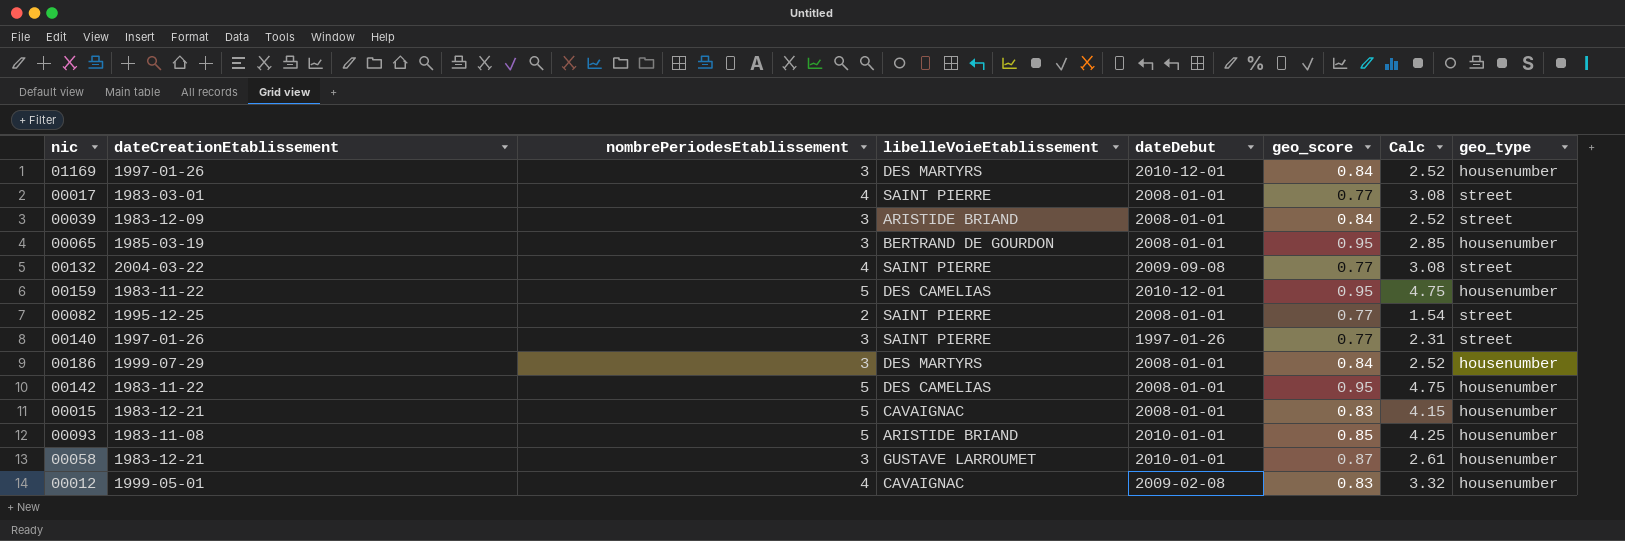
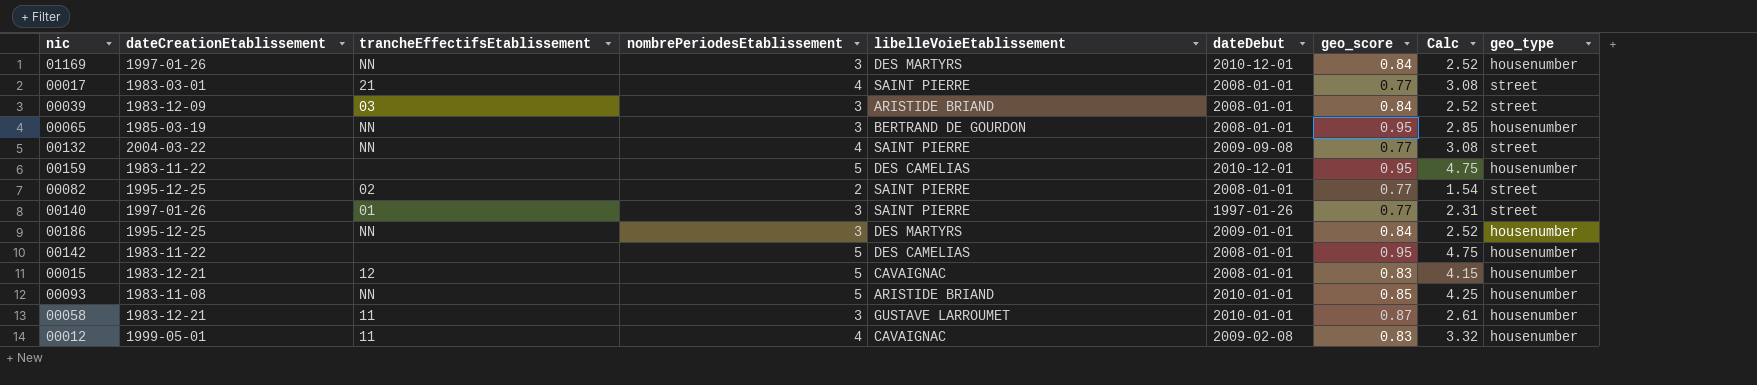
column trancheEffectifsEtablissement | position: none -> 3
00186 | dateCreationEtablissement: 1999-07-29 -> 1995-12-25
00186 | dateDebut: 2008-01-01 -> 2009-01-01

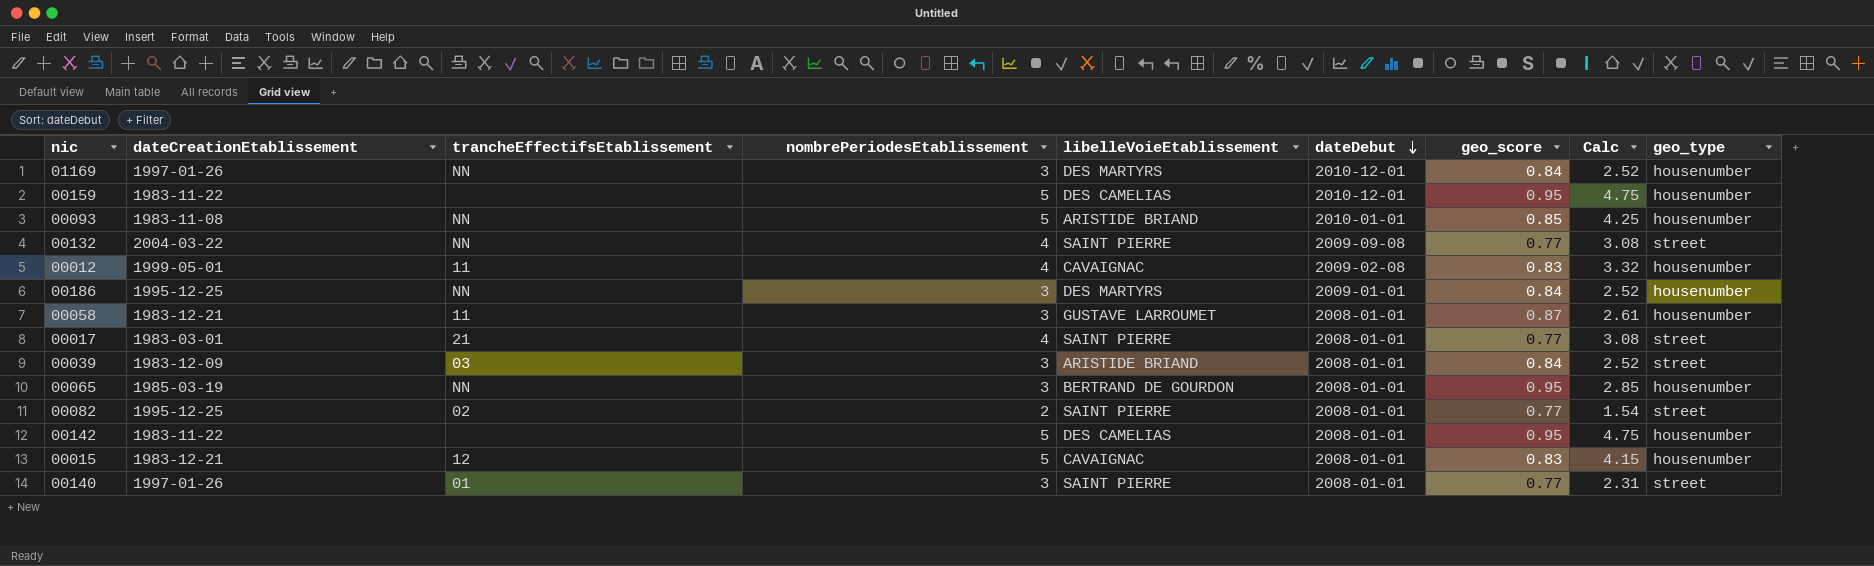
row order: none -> dateDebut descending
00058 | dateDebut: 2010-01-01 -> 2008-01-01
00140 | dateDebut: 1997-01-26 -> 2008-01-01

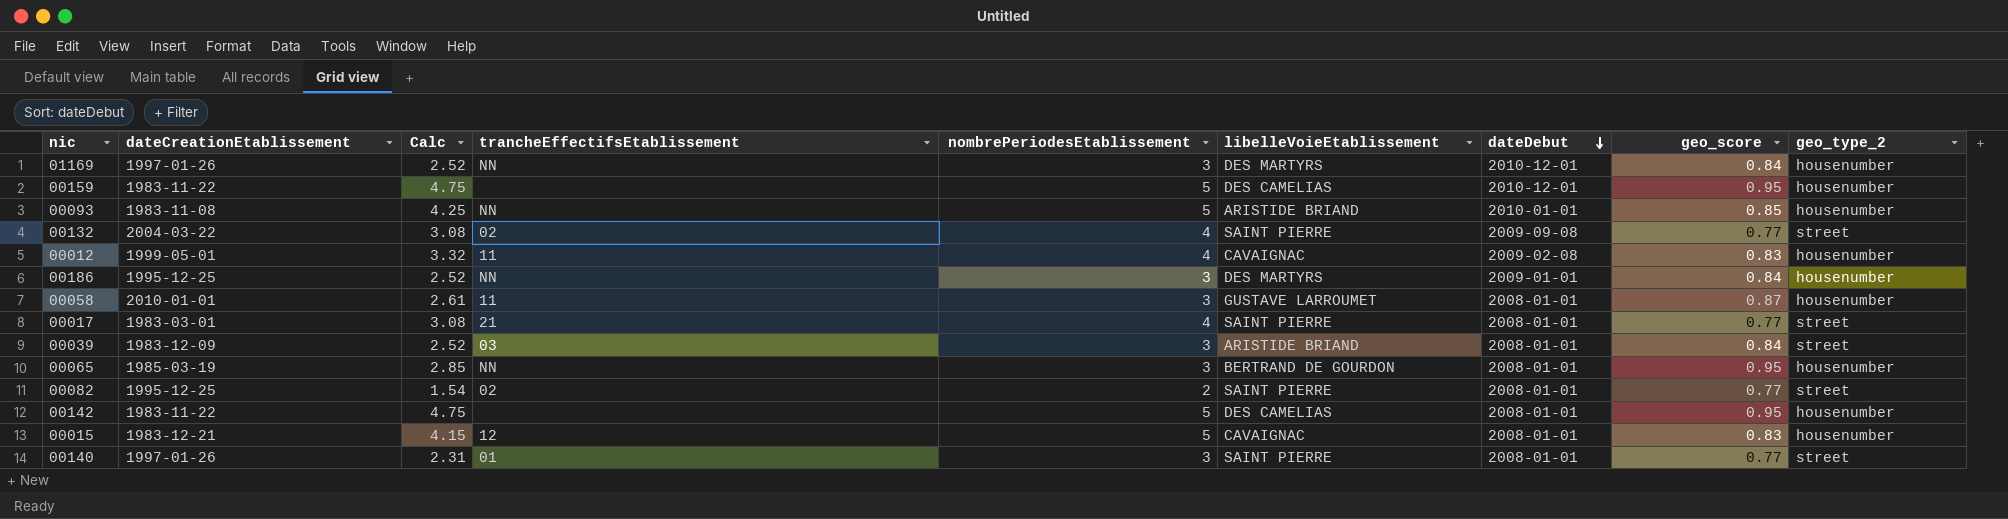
column Calc | position: 8 -> 3
column name: geo_type -> geo_type_2
00132 | trancheEffectifsEtablissement: NN -> 02
00058 | dateCreationEtablissement: 1983-12-21 -> 2010-01-01

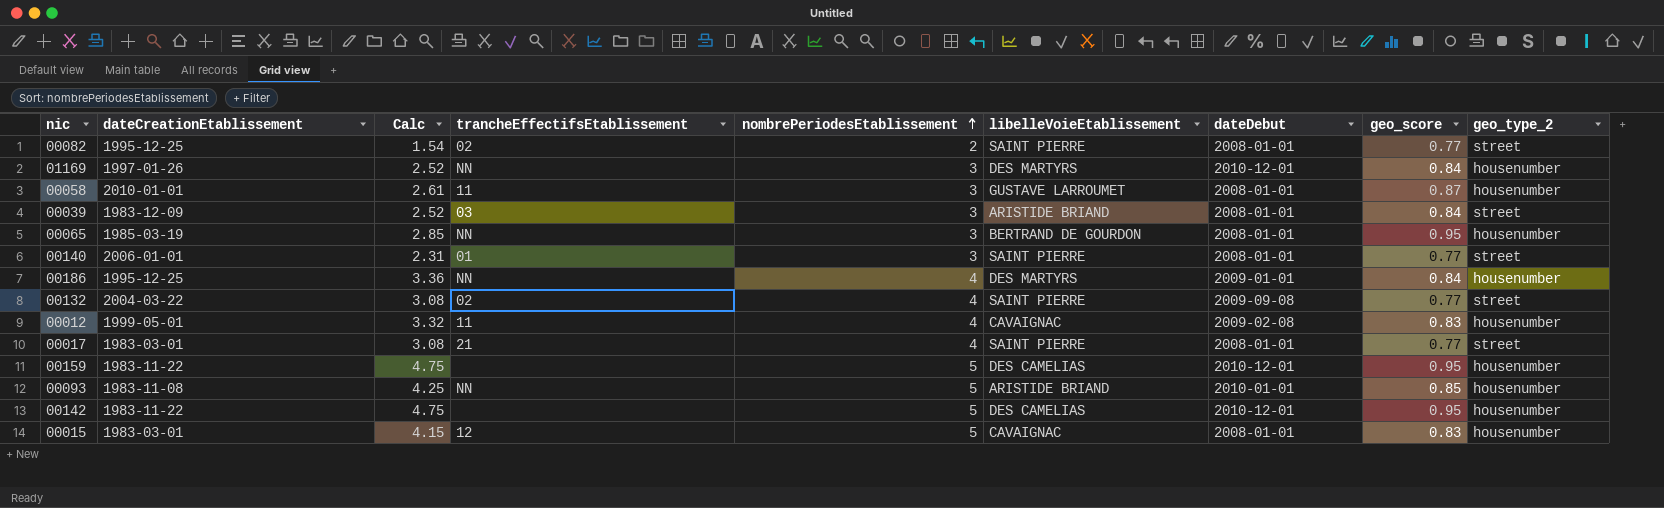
row order: dateDebut descending -> nombrePeriodesEtablissement ascending
00140 | dateCreationEtablissement: 1997-01-26 -> 2006-01-01
00186 | Calc: 2.52 -> 3.36
00186 | nombrePeriodesEtablissement: 3 -> 4
00142 | dateDebut: 2008-01-01 -> 2010-12-01
00015 | dateCreationEtablissement: 1983-12-21 -> 1983-03-01

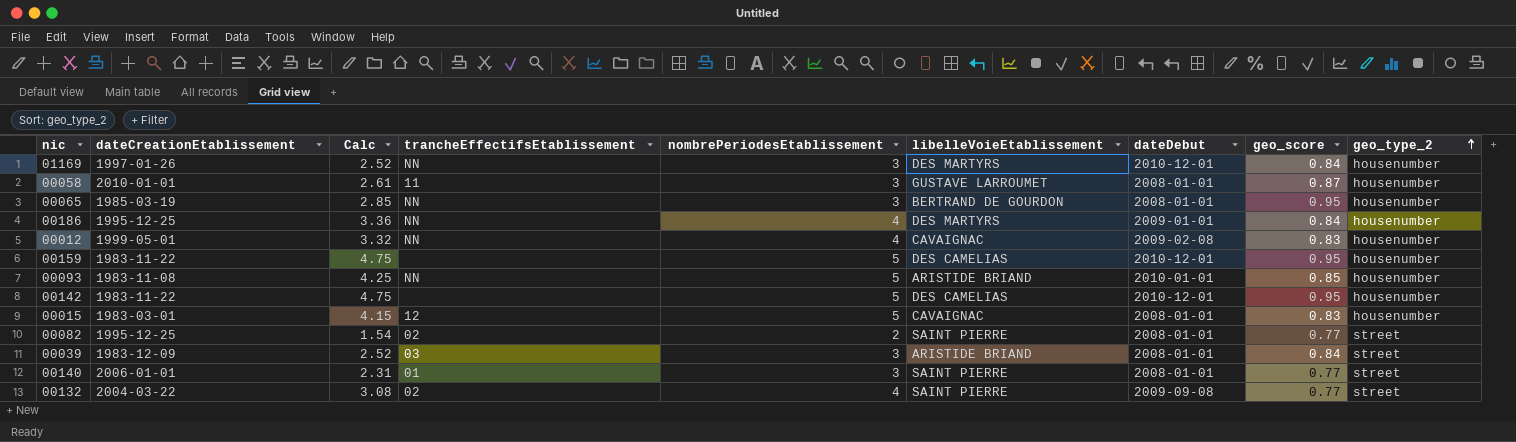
row order: nombrePeriodesEtablissement ascending -> geo_type_2 ascending
row 00017: 1983-03-01 | 3.08 | 21 | 4 | SAINT PIERRE | 2008-01-01 | 0.77 | street -> none
00012 | trancheEffectifsEtablissement: 11 -> NN

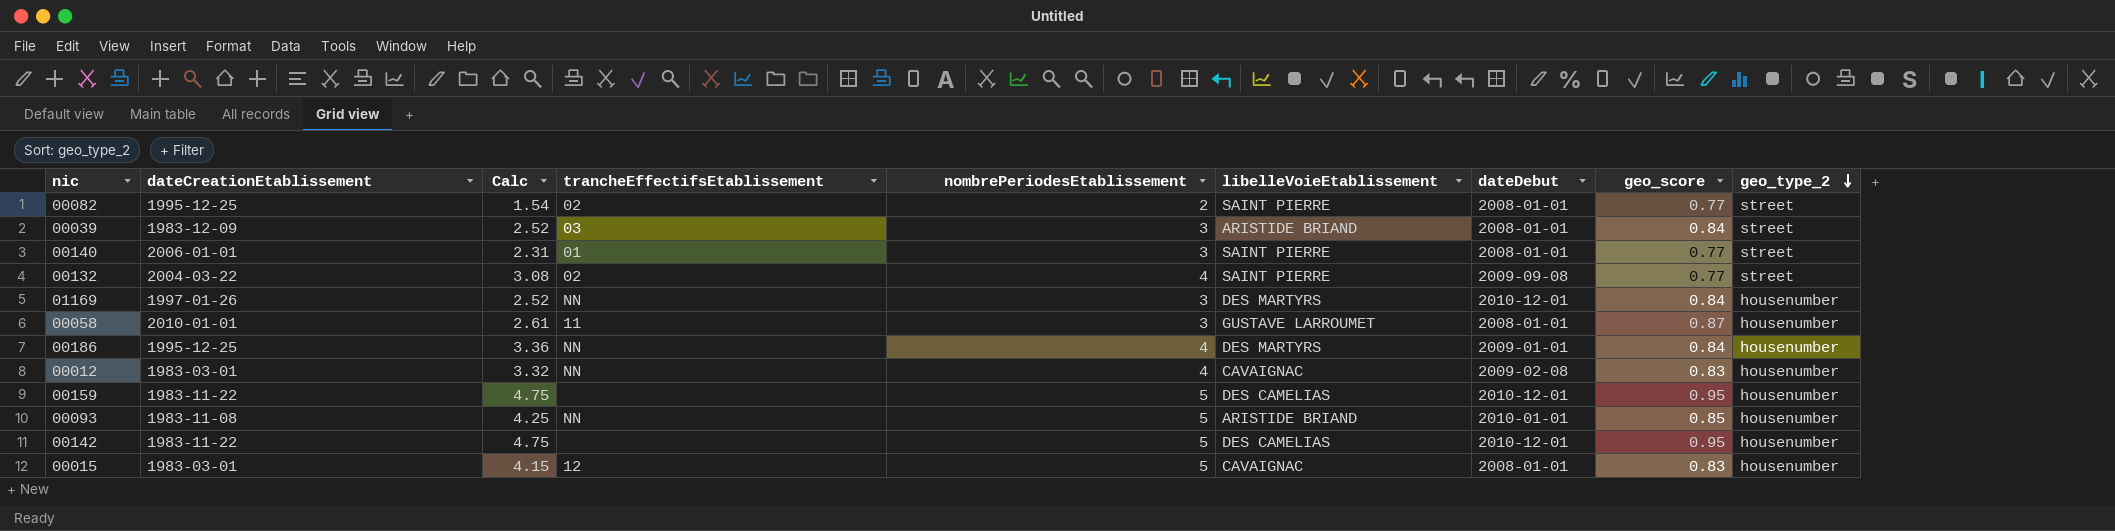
row order: geo_type_2 ascending -> geo_type_2 descending
row 00065: 1985-03-19 | 2.85 | NN | 3 | BERTRAND DE GOURDON | 2008-01-01 | 0.95 | housenumber -> none
00012 | dateCreationEtablissement: 1999-05-01 -> 1983-03-01

